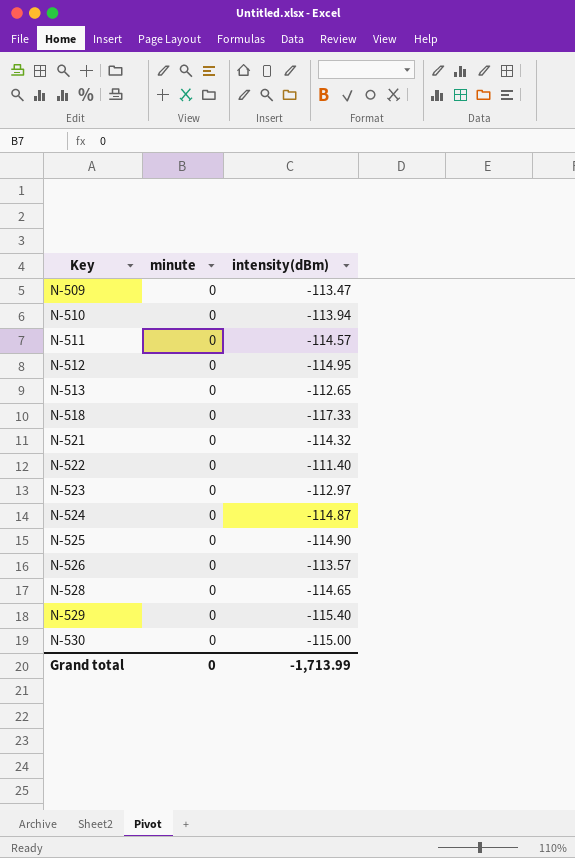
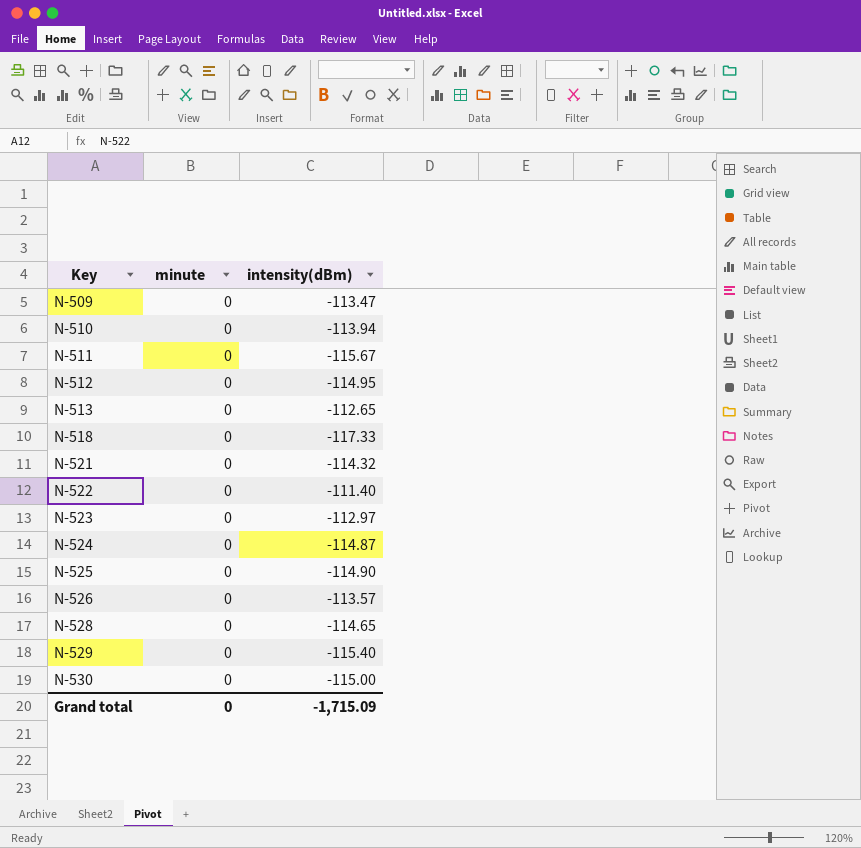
N-511 | intensity(dBm): -114.57 -> -115.67
Grand total | intensity(dBm): -1,713.99 -> -1,715.09

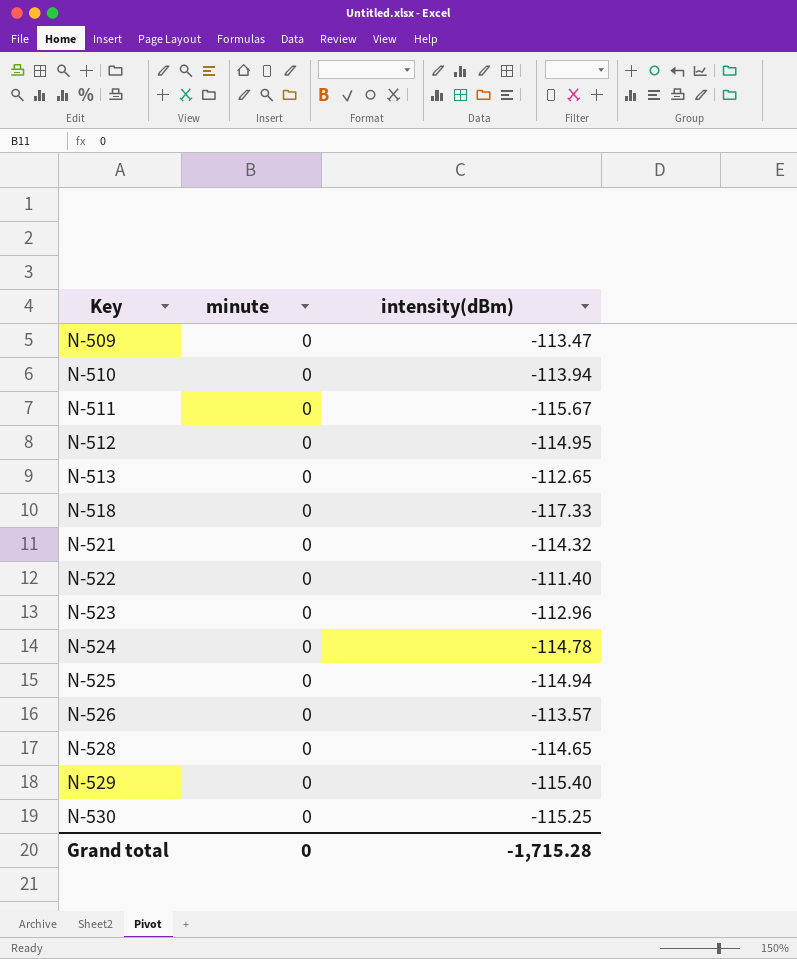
N-523 | intensity(dBm): -112.97 -> -112.96
N-524 | intensity(dBm): -114.87 -> -114.78
N-525 | intensity(dBm): -114.90 -> -114.94
N-530 | intensity(dBm): -115.00 -> -115.25
Grand total | intensity(dBm): -1,715.09 -> -1,715.28

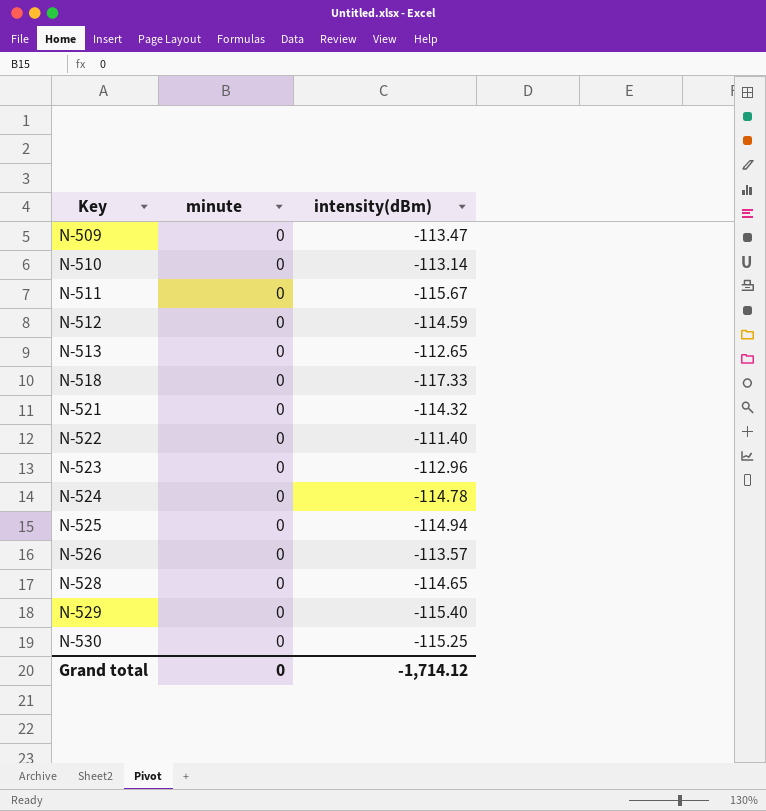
N-510 | intensity(dBm): -113.94 -> -113.14
N-512 | intensity(dBm): -114.95 -> -114.59
Grand total | intensity(dBm): -1,715.28 -> -1,714.12

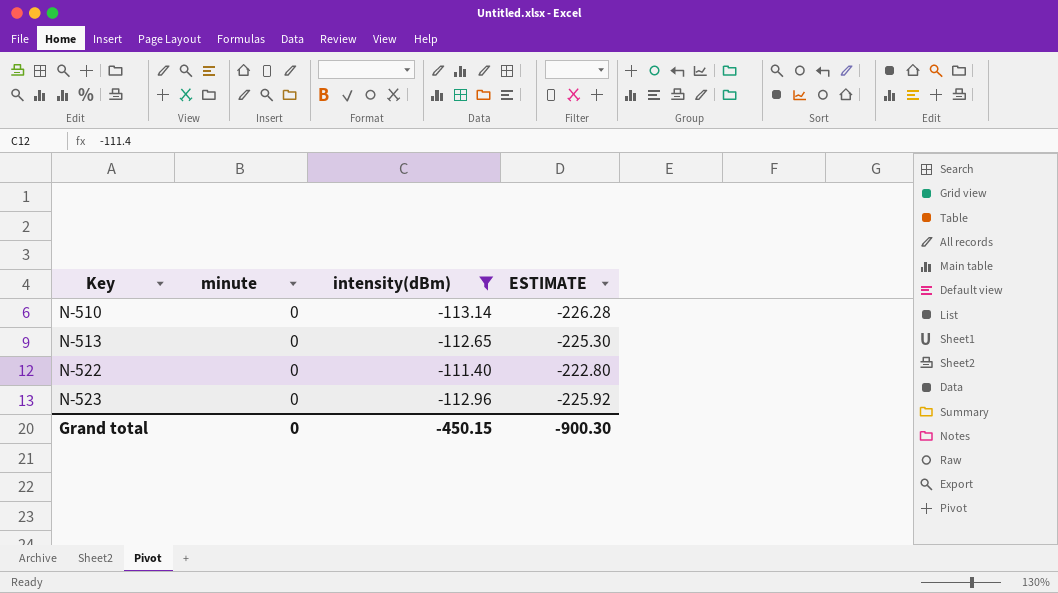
filter: none -> intensity(dBm) >= -113.14
column ESTIMATE | formula: none -> [intensity(dBm)] * 2
Grand total | intensity(dBm): -1,714.12 -> -450.15

